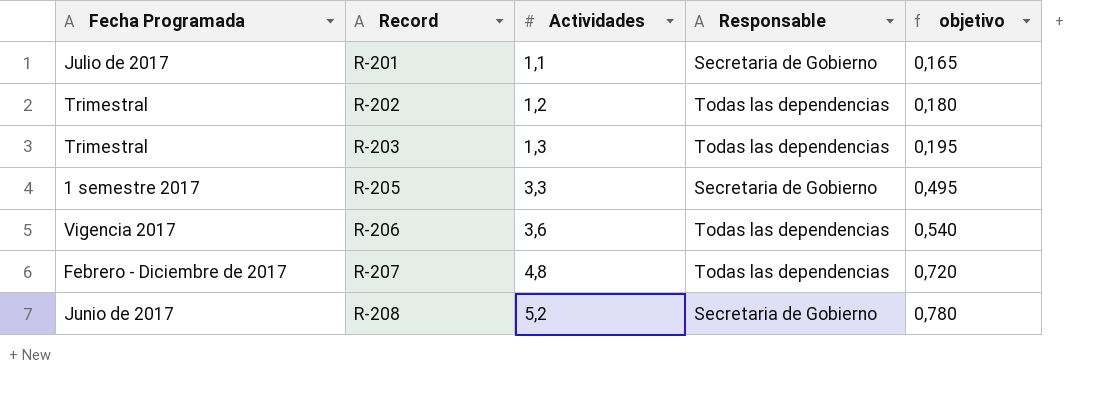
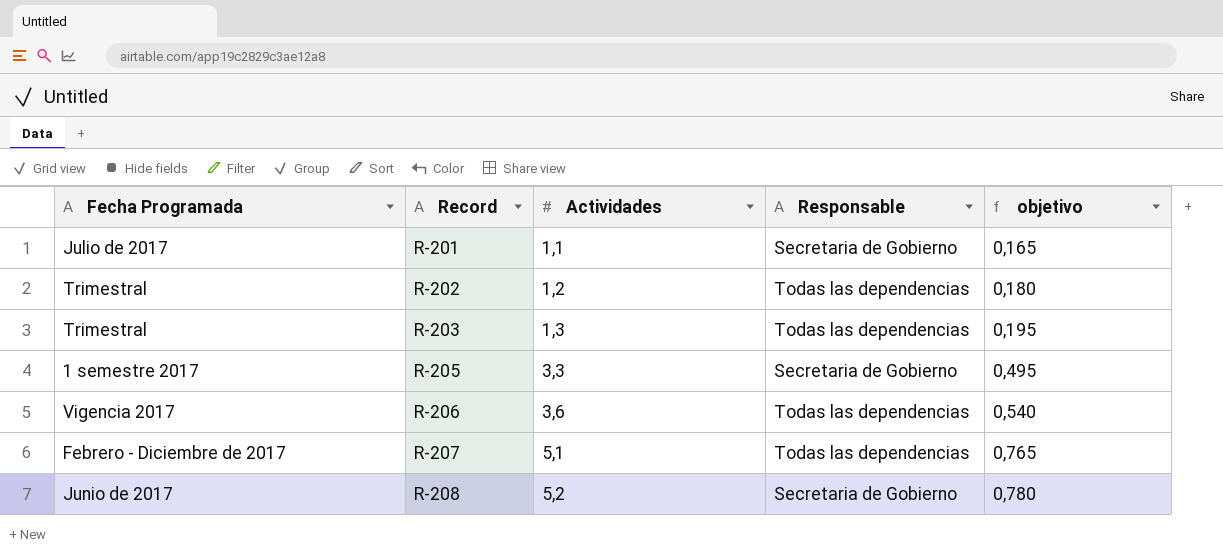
R-207 | Actividades: 4,8 -> 5,1
R-207 | objetivo: 0,720 -> 0,765

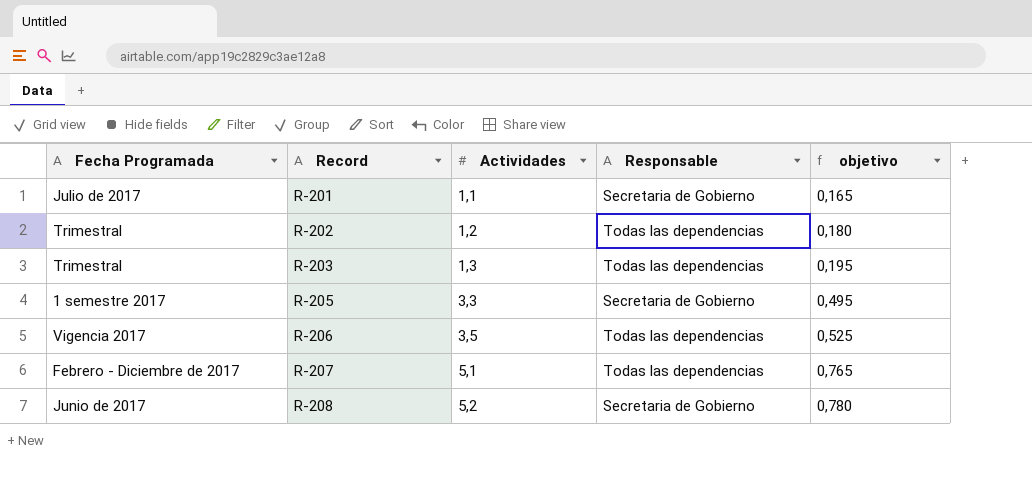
R-206 | Actividades: 3,6 -> 3,5
R-206 | objetivo: 0,540 -> 0,525

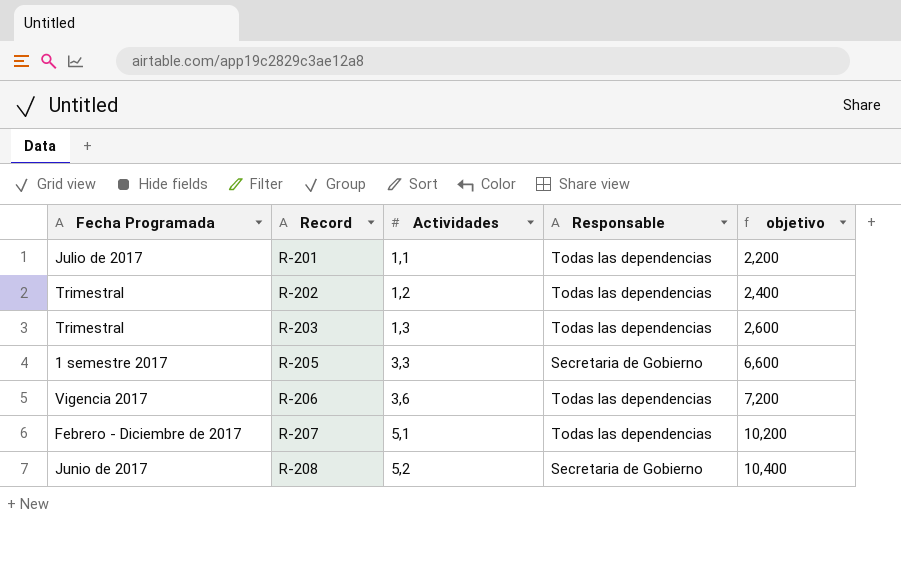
column objetivo | formula: [Actividades] * 0,15 -> [Actividades] * 2
R-201 | Responsable: Secretaria de Gobierno -> Todas las dependencias
R-206 | Actividades: 3,5 -> 3,6

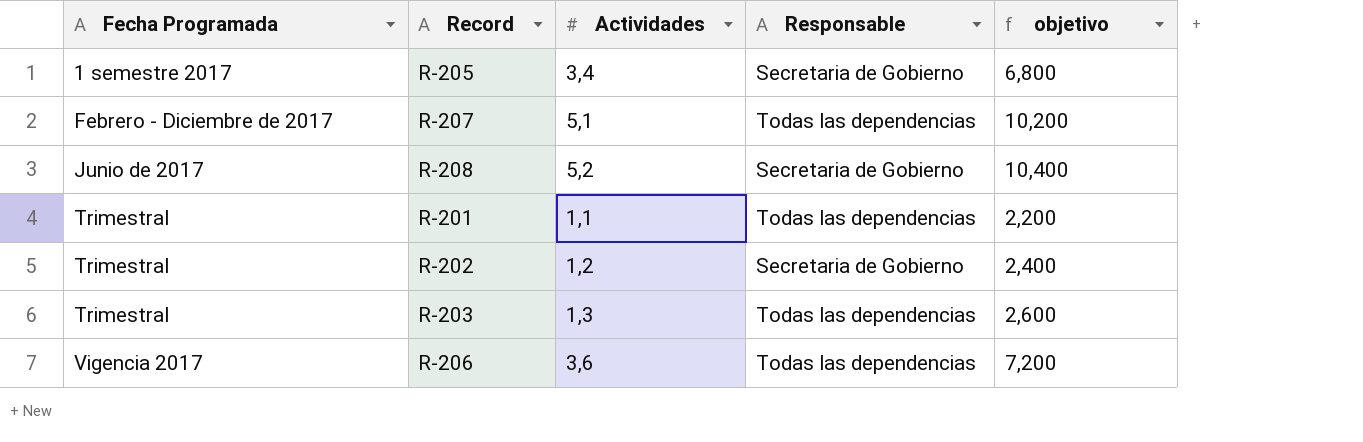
row order: Record ascending -> Fecha Programada ascending
R-205 | Actividades: 3,3 -> 3,4
R-205 | objetivo: 6,600 -> 6,800
R-201 | Fecha Programada: Julio de 2017 -> Trimestral
R-202 | Responsable: Todas las dependencias -> Secretaria de Gobierno

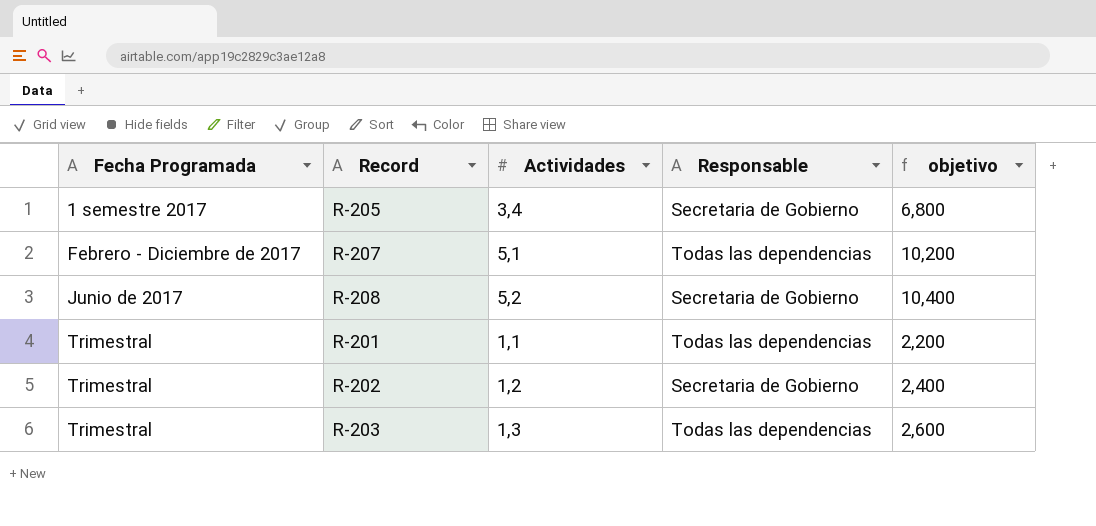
row R-206: Vigencia 2017 | 3,6 | Todas las dependencias | 7,200 -> none

